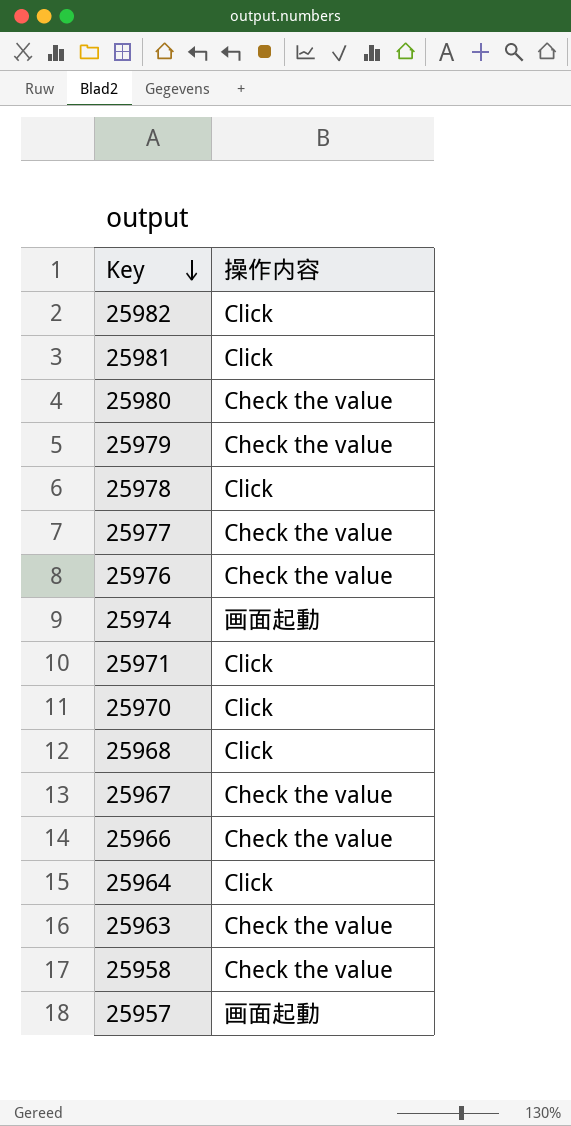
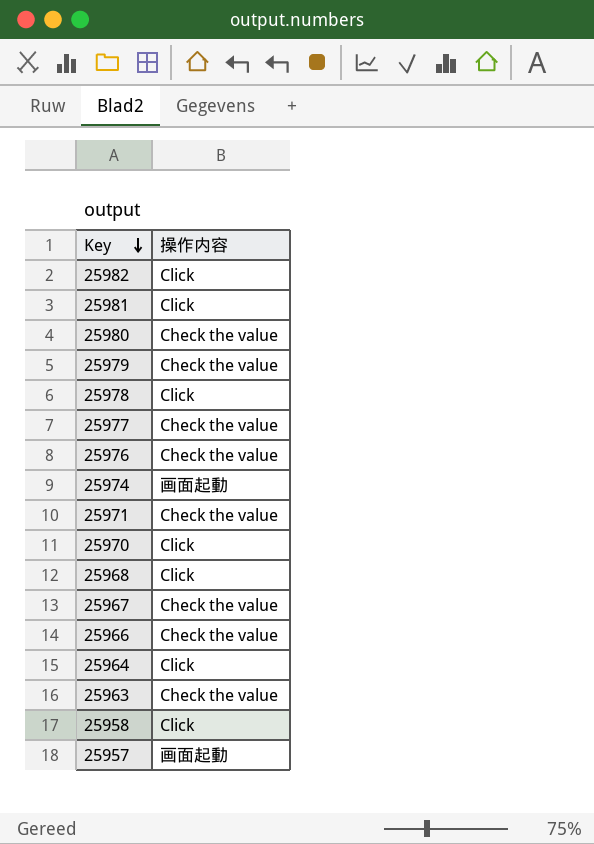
25971 | 操作内容: Click -> Check the value
25958 | 操作内容: Check the value -> Click

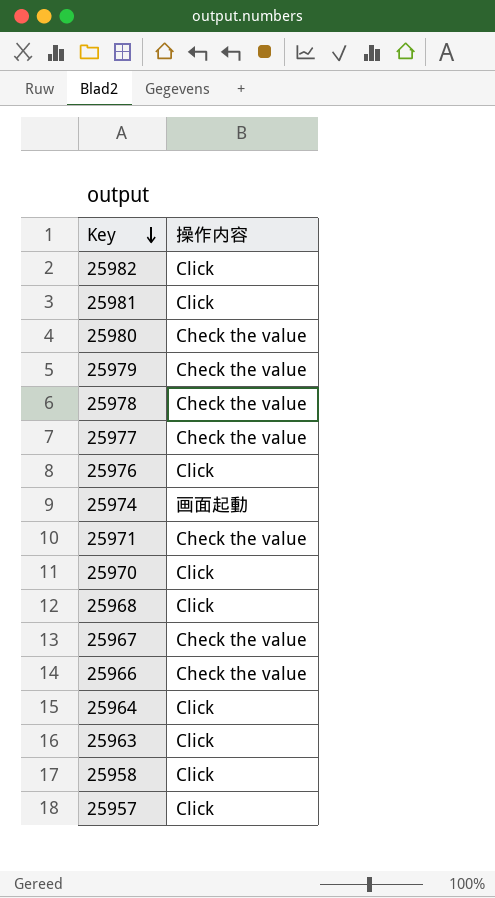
25978 | 操作内容: Click -> Check the value
25976 | 操作内容: Check the value -> Click
25963 | 操作内容: Check the value -> Click
25957 | 操作内容: 画面起動 -> Click

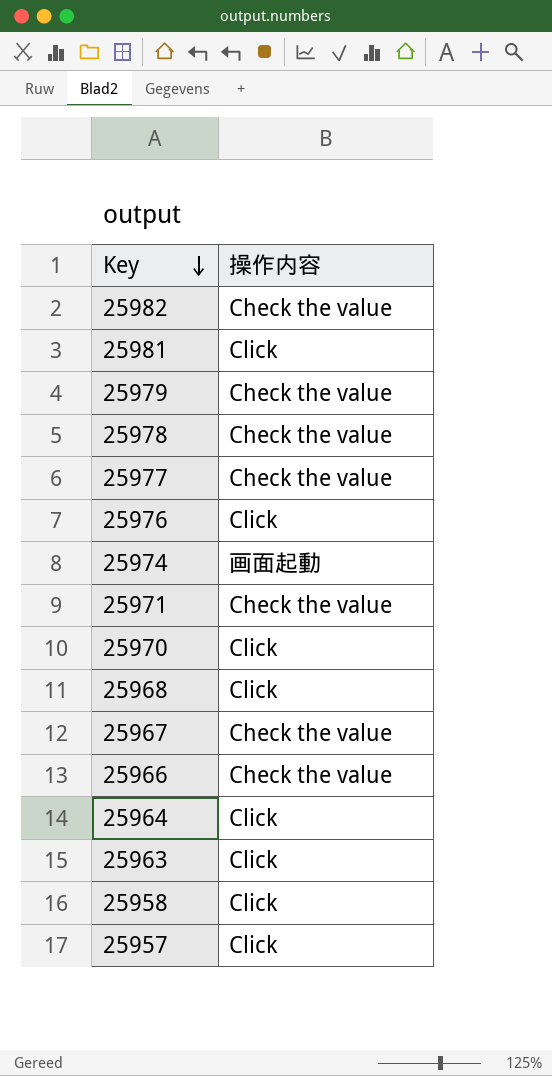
row 25980: Check the value -> none
25982 | 操作内容: Click -> Check the value

